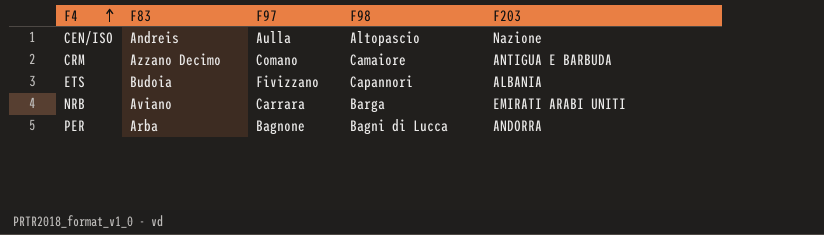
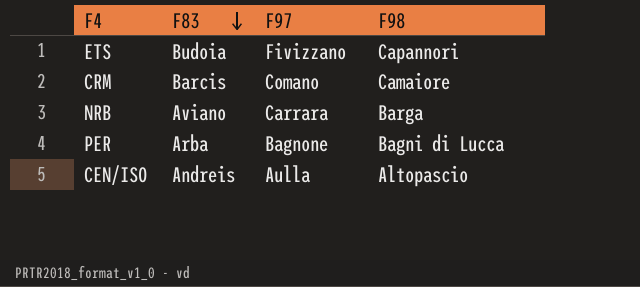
row order: F4 ascending -> F83 descending
column F203 | position: 5 -> none
CRM | F83: Azzano Decimo -> Barcis

